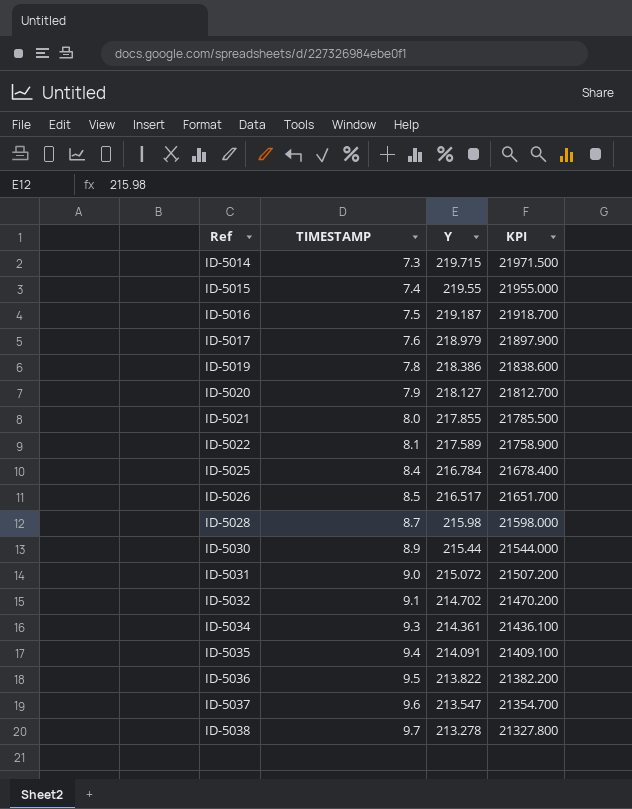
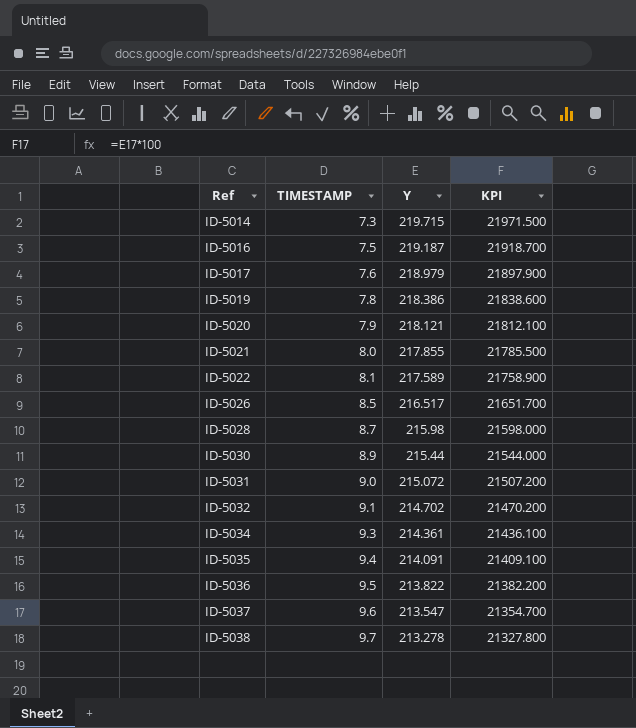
row ID-5015: 7.4 | 219.55 | 21955.000 -> none
row ID-5025: 8.4 | 216.784 | 21678.400 -> none
ID-5020 | Y: 218.127 -> 218.121
ID-5020 | KPI: 21812.700 -> 21812.100

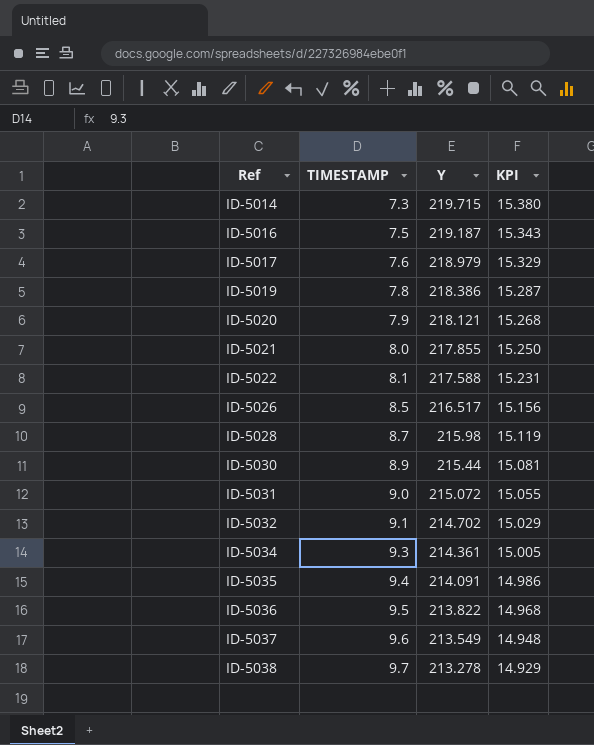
column KPI | formula: [Y] * 100 -> [Y] * 0.07
ID-5022 | Y: 217.589 -> 217.588
ID-5037 | Y: 213.547 -> 213.549

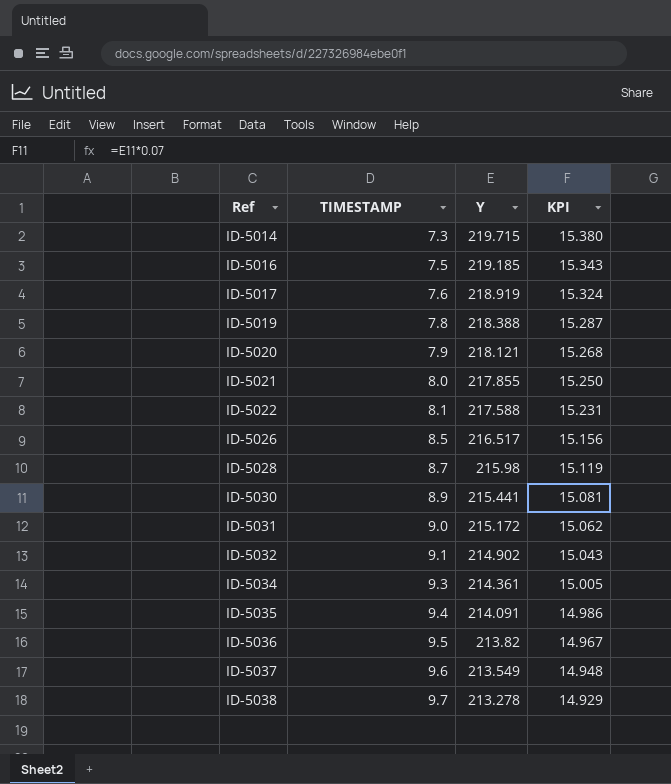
ID-5016 | Y: 219.187 -> 219.185
ID-5017 | Y: 218.979 -> 218.919
ID-5017 | KPI: 15.329 -> 15.324
ID-5019 | Y: 218.386 -> 218.388
ID-5030 | Y: 215.44 -> 215.441
ID-5031 | Y: 215.072 -> 215.172
ID-5031 | KPI: 15.055 -> 15.062
ID-5032 | Y: 214.702 -> 214.902
ID-5032 | KPI: 15.029 -> 15.043
ID-5036 | Y: 213.822 -> 213.82
ID-5036 | KPI: 14.968 -> 14.967

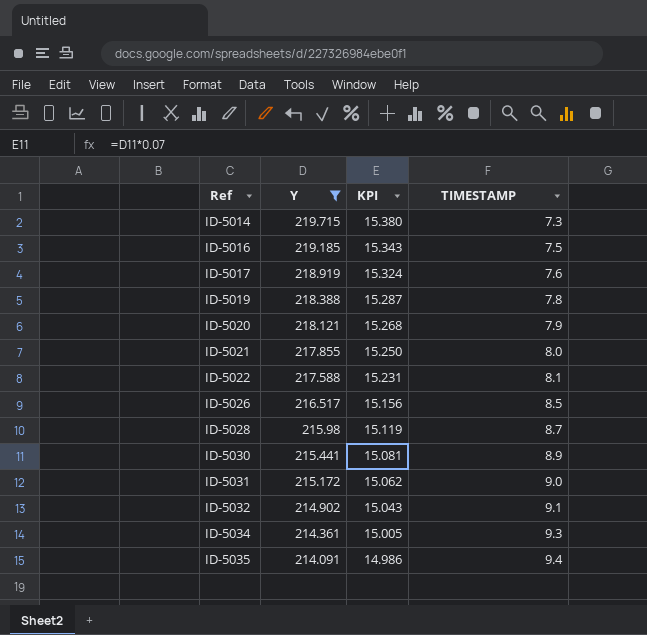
filter: none -> Y >= 214.091
column TIMESTAMP | position: 2 -> 4

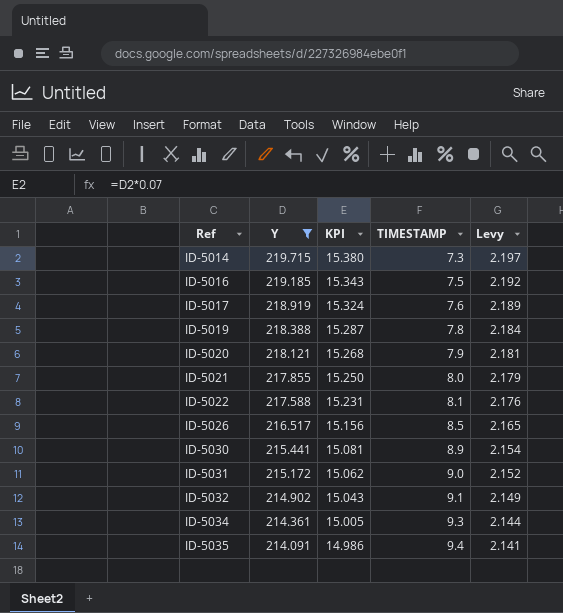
column Levy | formula: none -> [Y] * 0.01
row ID-5028: 215.98 | 15.119 | 8.7 -> none

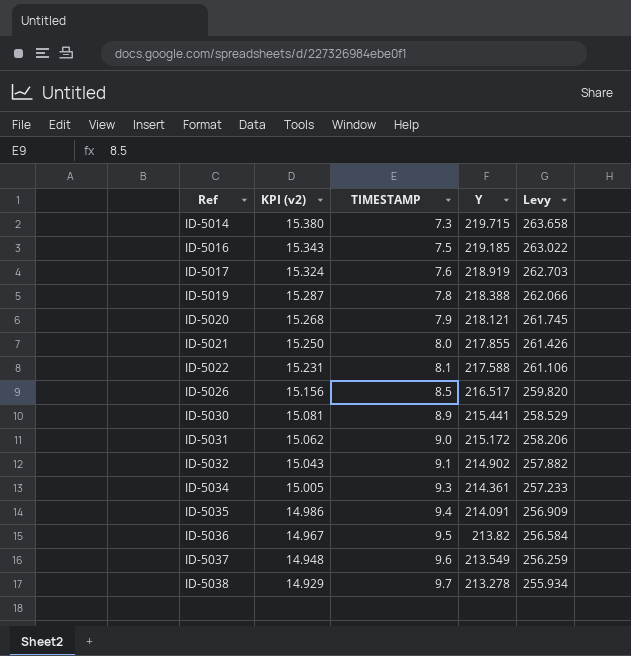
filter: Y >= 214.091 -> none
column name: KPI -> KPI (v2)
column Y | position: 2 -> 4
column Levy | formula: [Y] * 0.01 -> [Y] * 1.2

